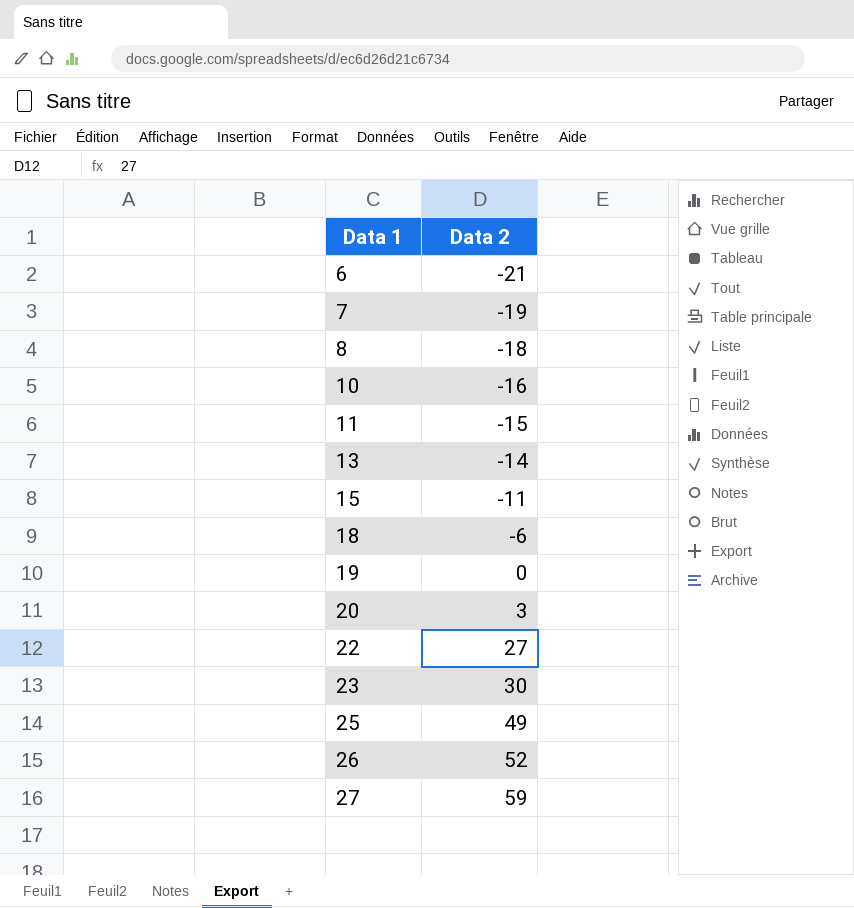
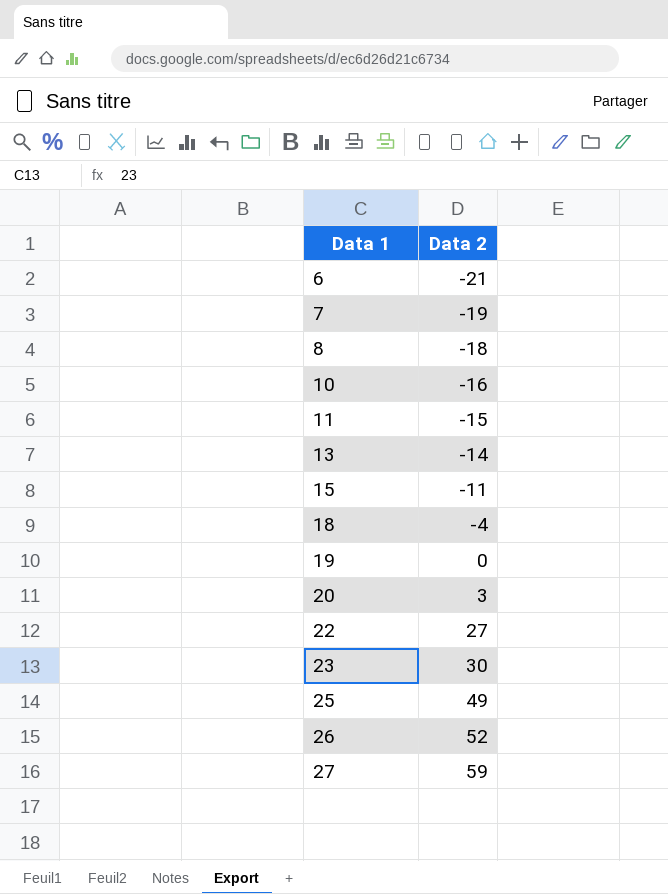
18 | Data 2: -6 -> -4

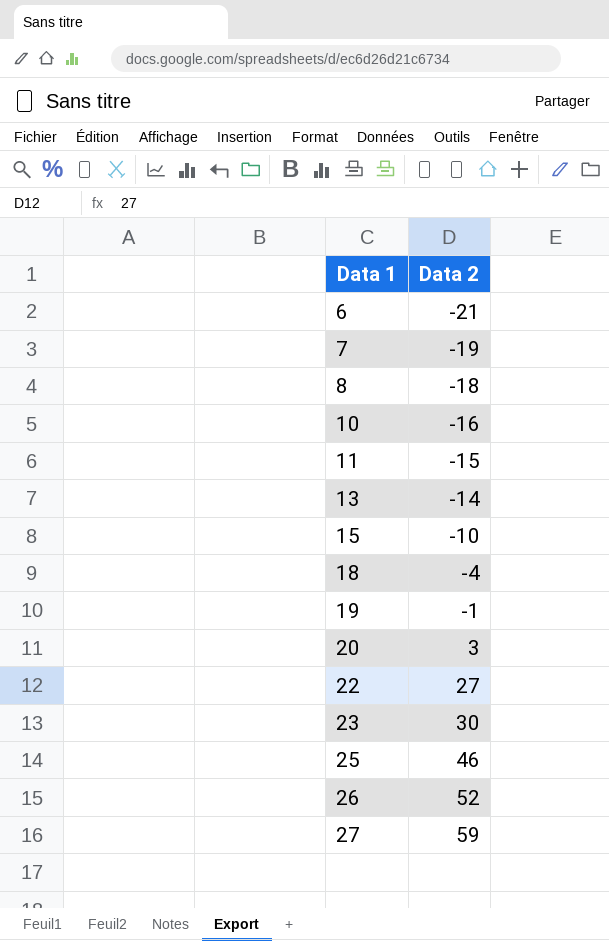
15 | Data 2: -11 -> -10
19 | Data 2: 0 -> -1
25 | Data 2: 49 -> 46

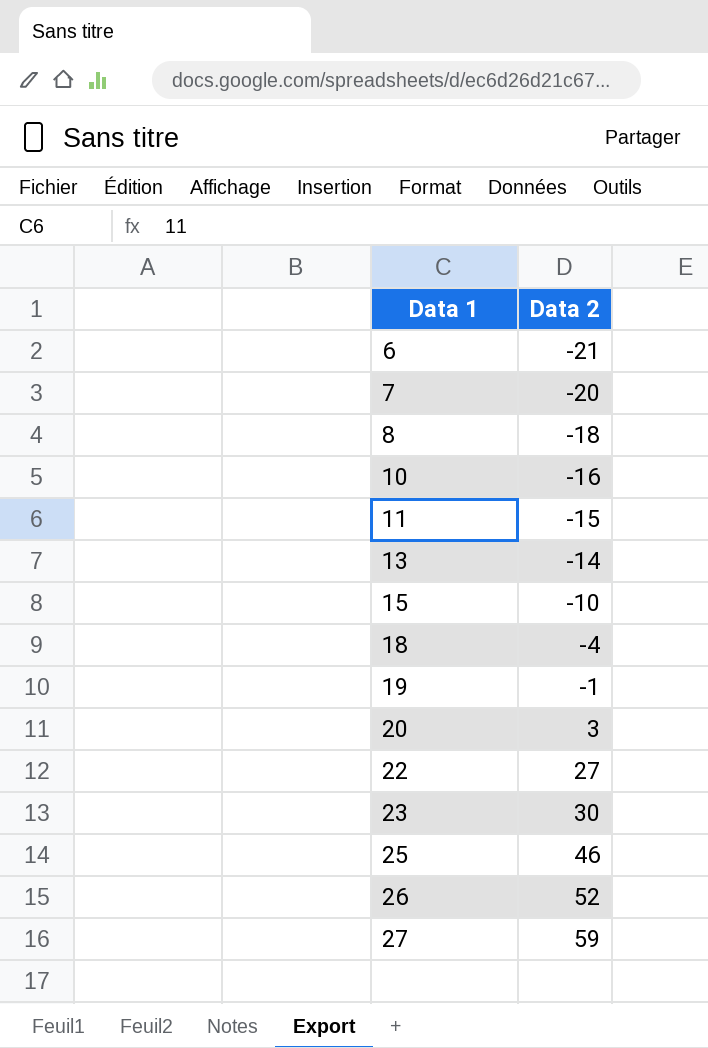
7 | Data 2: -19 -> -20

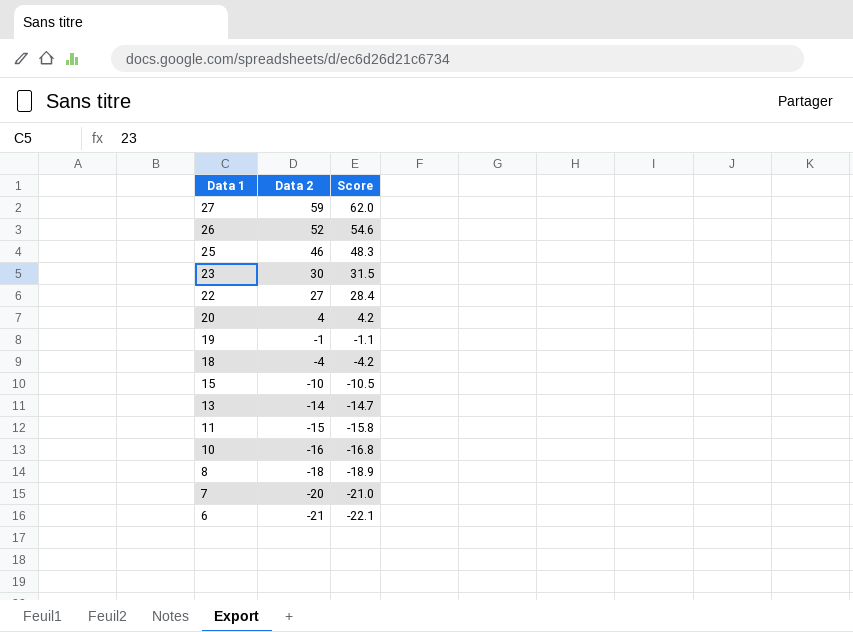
row order: Data 1 ascending -> Data 1 descending
column Score | formula: none -> [Data 2] * 1.05
20 | Data 2: 3 -> 4

